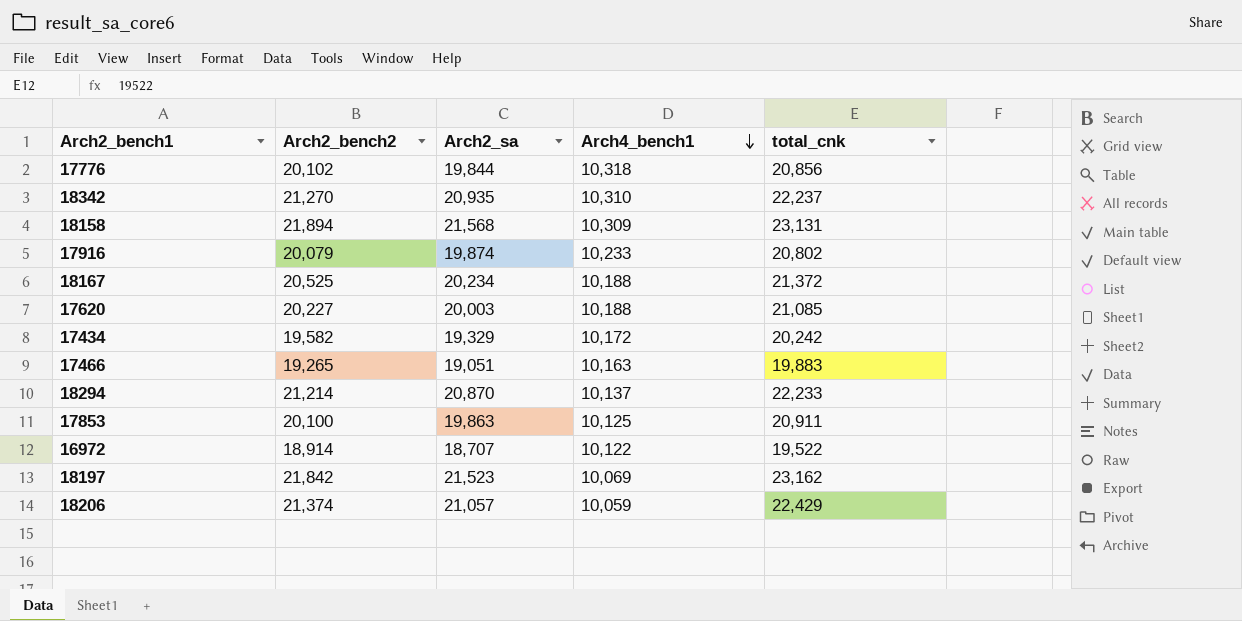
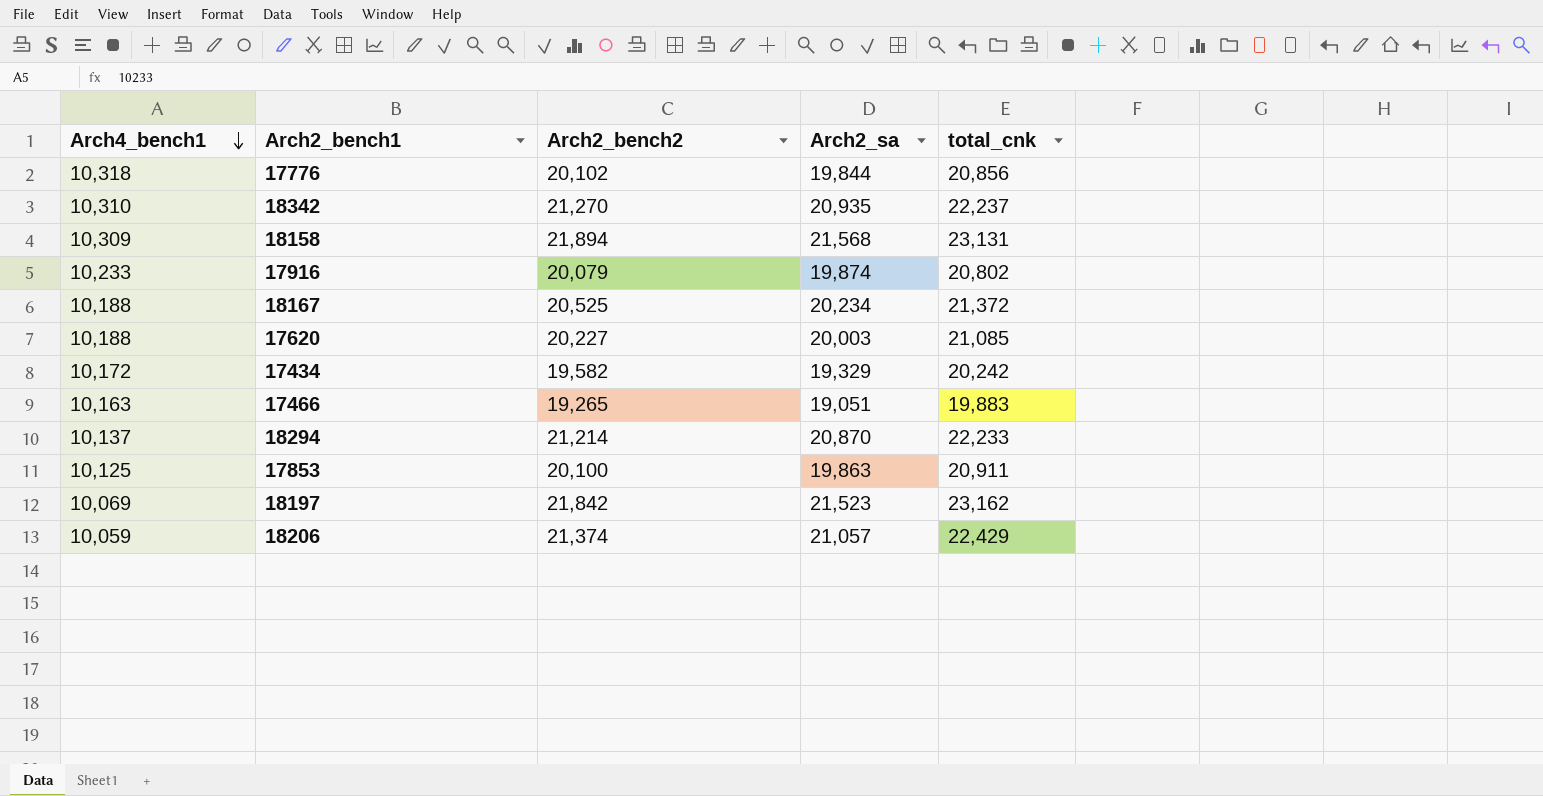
column Arch4_bench1 | position: 4 -> 1
row 16972: 18,914 | 18,707 | 10,122 | 19,522 -> none

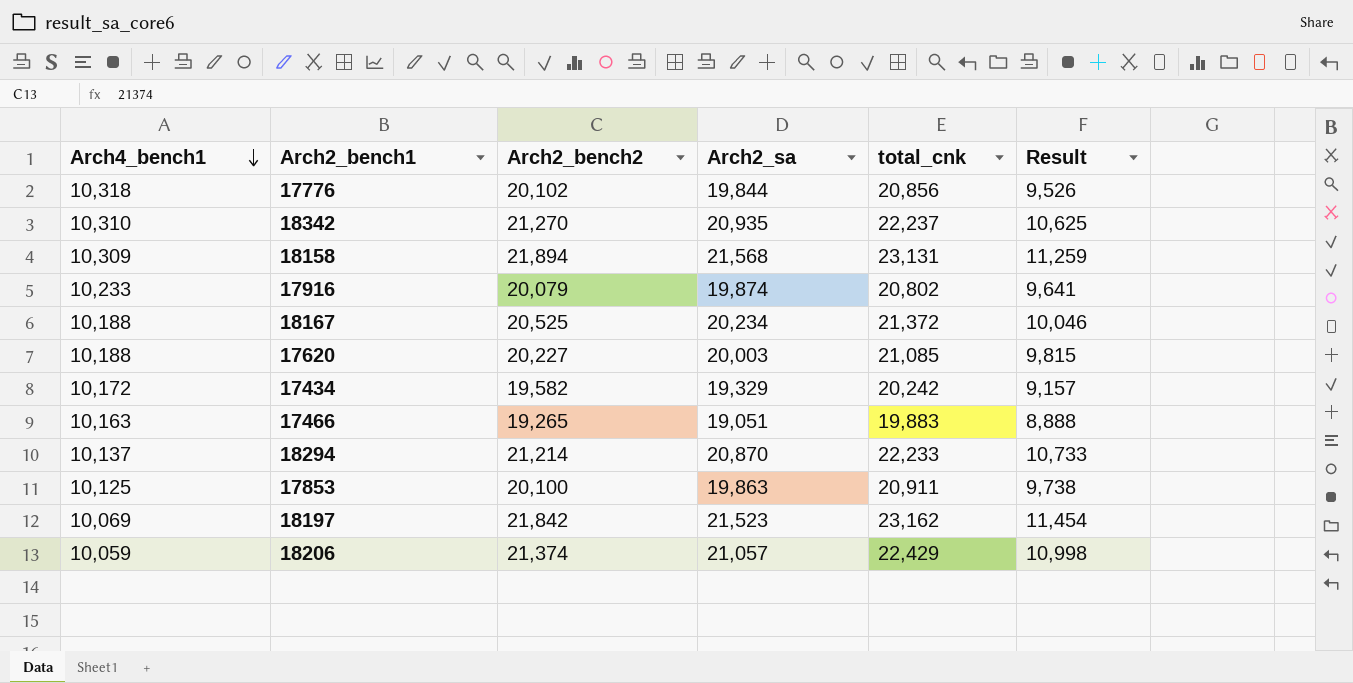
column Result | formula: none -> [Arch2_sa] - [Arch4_bench1]

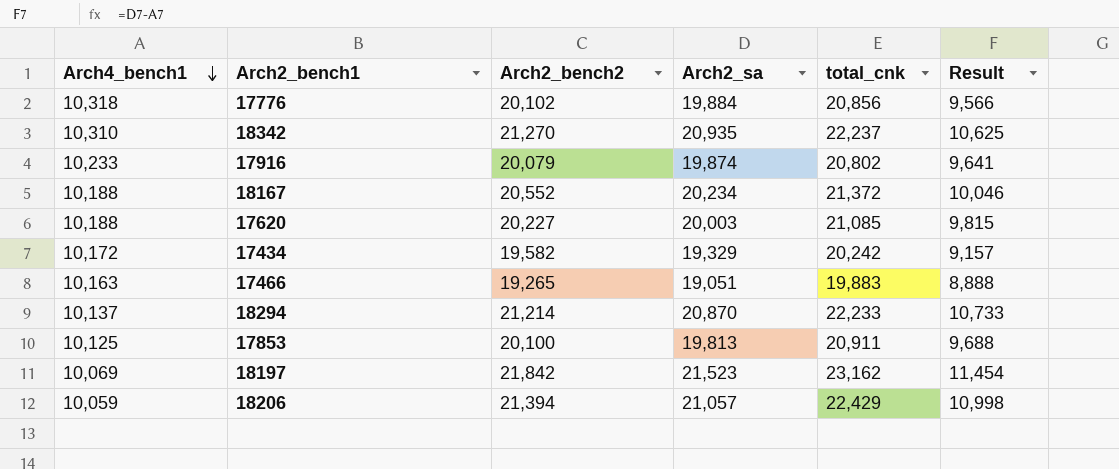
row 18158: 10,309 | 21,894 | 21,568 | 23,131 | 11,259 -> none
17776 | Arch2_sa: 19,844 -> 19,884
17776 | Result: 9,526 -> 9,566
18167 | Arch2_bench2: 20,525 -> 20,552
17853 | Arch2_sa: 19,863 -> 19,813
17853 | Result: 9,738 -> 9,688
18206 | Arch2_bench2: 21,374 -> 21,394

